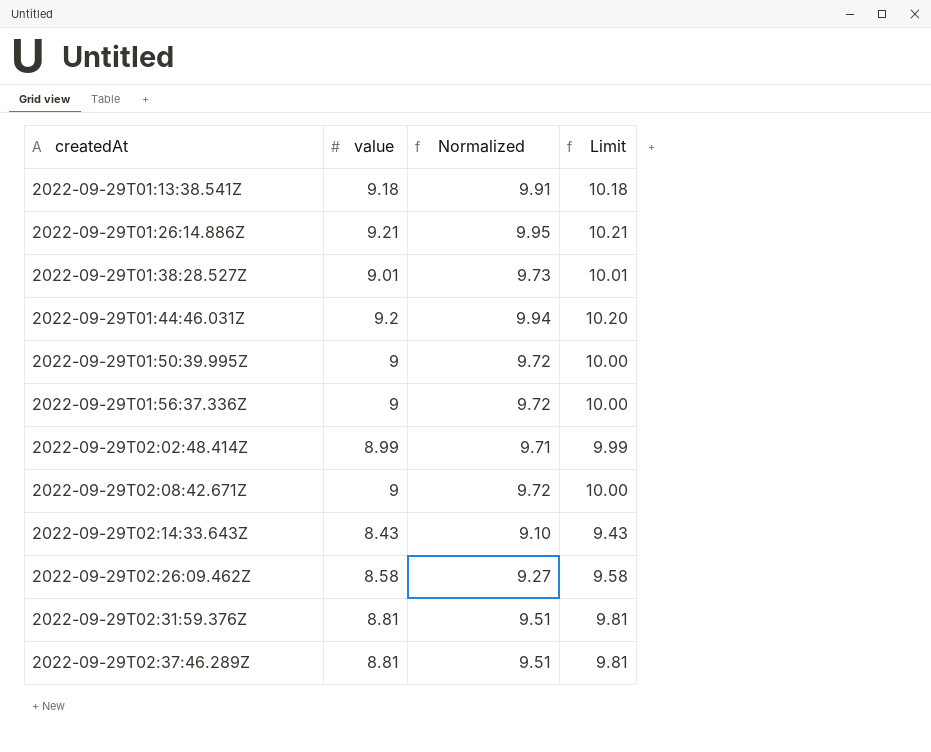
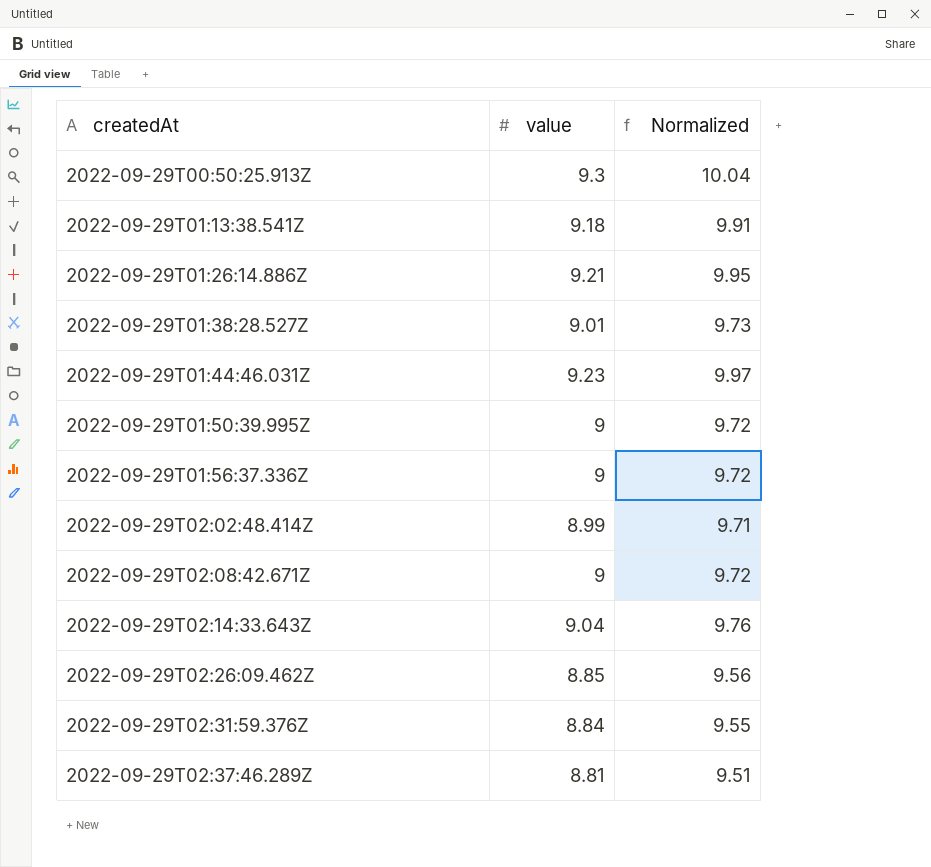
column Limit | formula: [value] + 1 -> none
row 2022-09-29T00:50:25.913Z: none -> 9.3 | 10.04
2022-09-29T01:44:46.031Z | value: 9.2 -> 9.23
2022-09-29T01:44:46.031Z | Normalized: 9.94 -> 9.97
2022-09-29T02:14:33.643Z | value: 8.43 -> 9.04
2022-09-29T02:14:33.643Z | Normalized: 9.10 -> 9.76
2022-09-29T02:26:09.462Z | value: 8.58 -> 8.85
2022-09-29T02:26:09.462Z | Normalized: 9.27 -> 9.56
2022-09-29T02:31:59.376Z | value: 8.81 -> 8.84
2022-09-29T02:31:59.376Z | Normalized: 9.51 -> 9.55

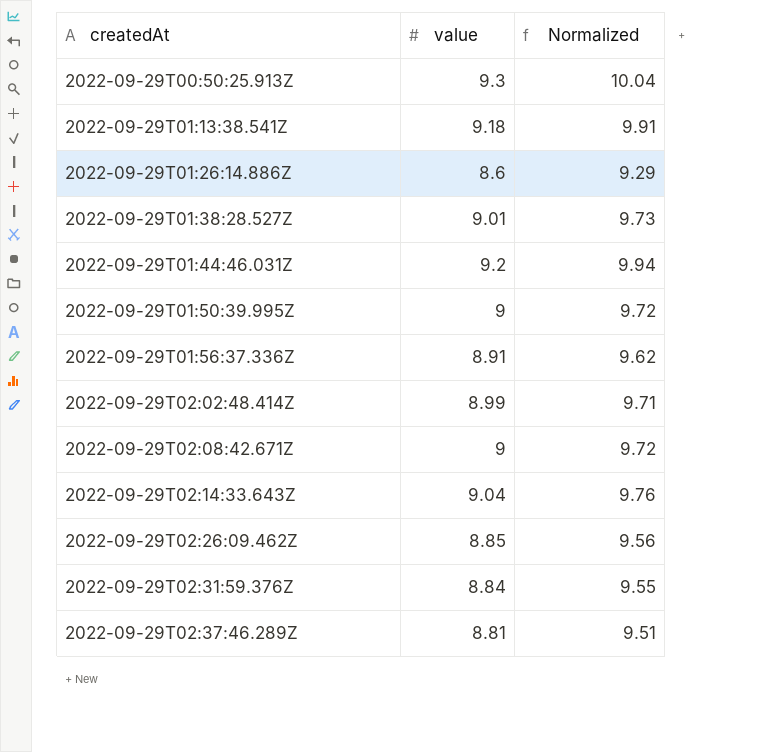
2022-09-29T01:26:14.886Z | value: 9.21 -> 8.6
2022-09-29T01:26:14.886Z | Normalized: 9.95 -> 9.29
2022-09-29T01:44:46.031Z | value: 9.23 -> 9.2
2022-09-29T01:44:46.031Z | Normalized: 9.97 -> 9.94
2022-09-29T01:56:37.336Z | value: 9 -> 8.91
2022-09-29T01:56:37.336Z | Normalized: 9.72 -> 9.62

